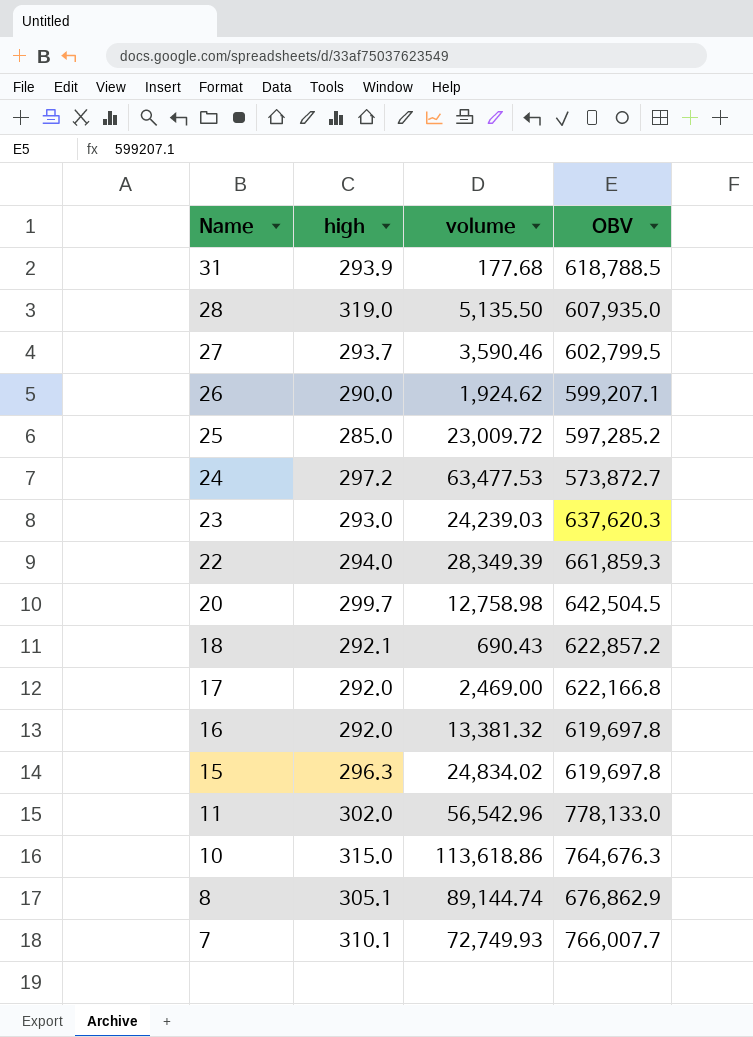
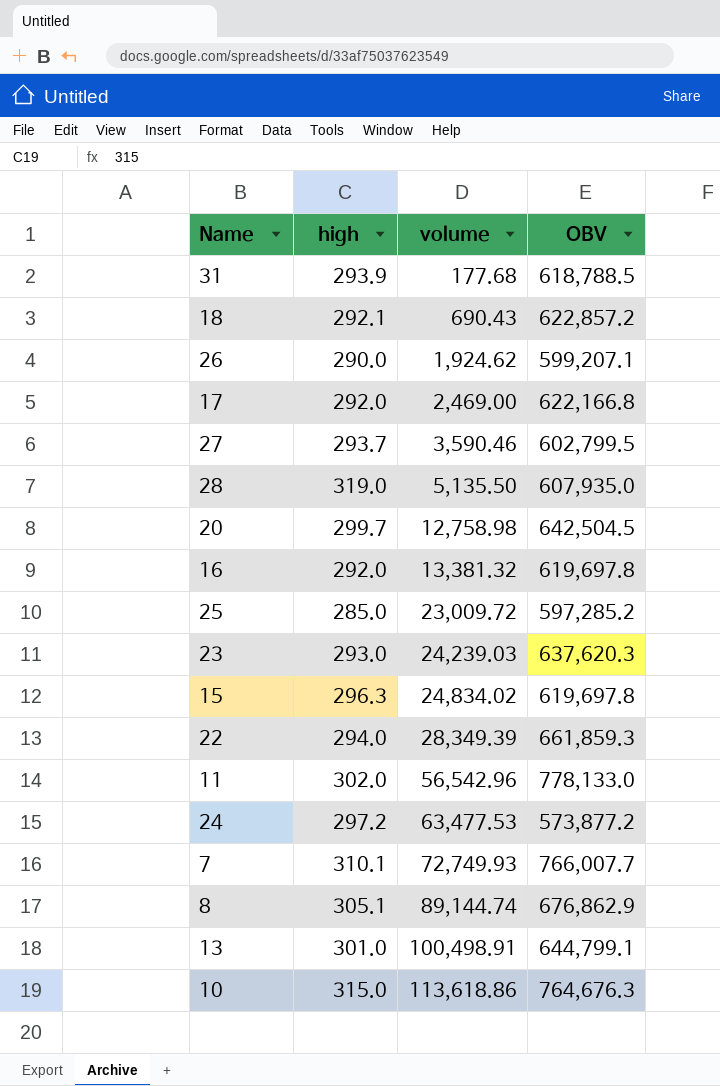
row order: Name descending -> volume ascending
24 | OBV: 573,872.7 -> 573,877.2
row 13: none -> 301.0 | 100,498.91 | 644,799.1

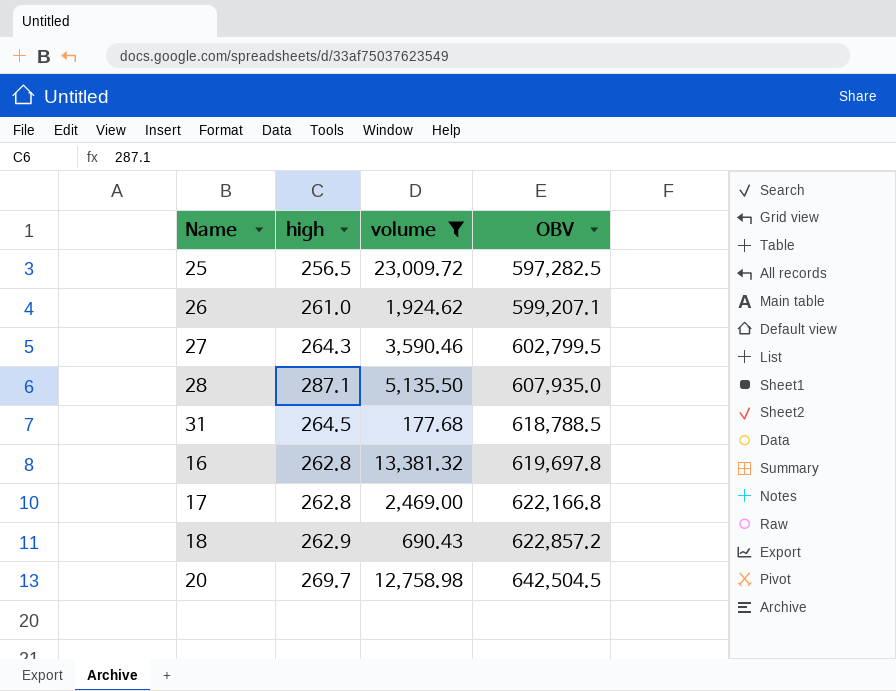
filter: none -> volume <= 23,009.72
row order: volume ascending -> OBV ascending
25 | high: 285.0 -> 256.5
25 | OBV: 597,285.2 -> 597,282.5
26 | high: 290.0 -> 261.0
27 | high: 293.7 -> 264.3
28 | high: 319.0 -> 287.1
31 | high: 293.9 -> 264.5
16 | high: 292.0 -> 262.8
17 | high: 292.0 -> 262.8
18 | high: 292.1 -> 262.9
20 | high: 299.7 -> 269.7

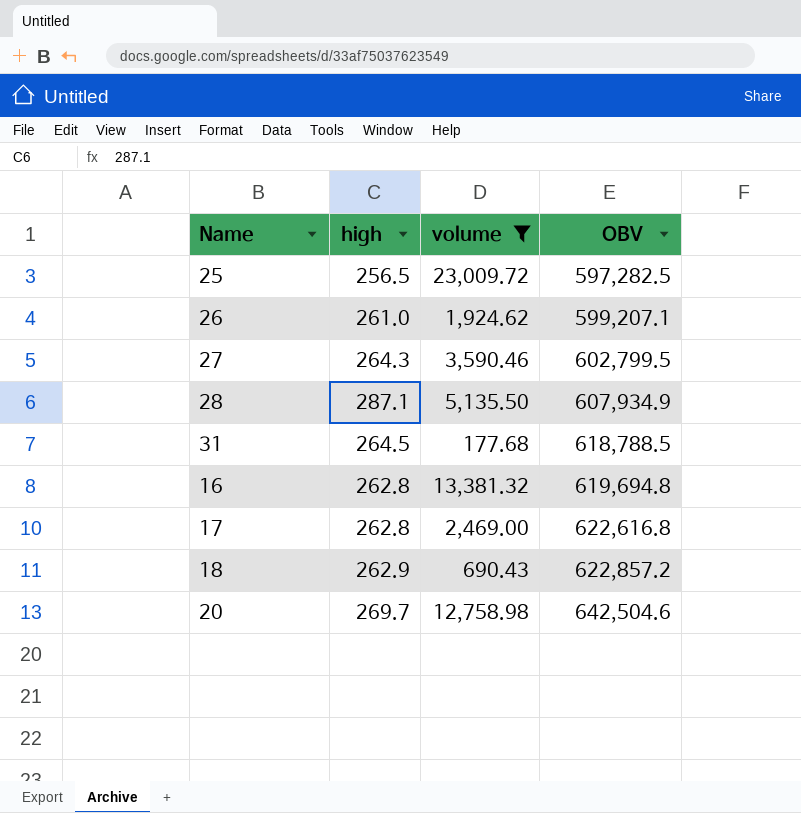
28 | OBV: 607,935.0 -> 607,934.9
16 | OBV: 619,697.8 -> 619,694.8
17 | OBV: 622,166.8 -> 622,616.8
20 | OBV: 642,504.5 -> 642,504.6

